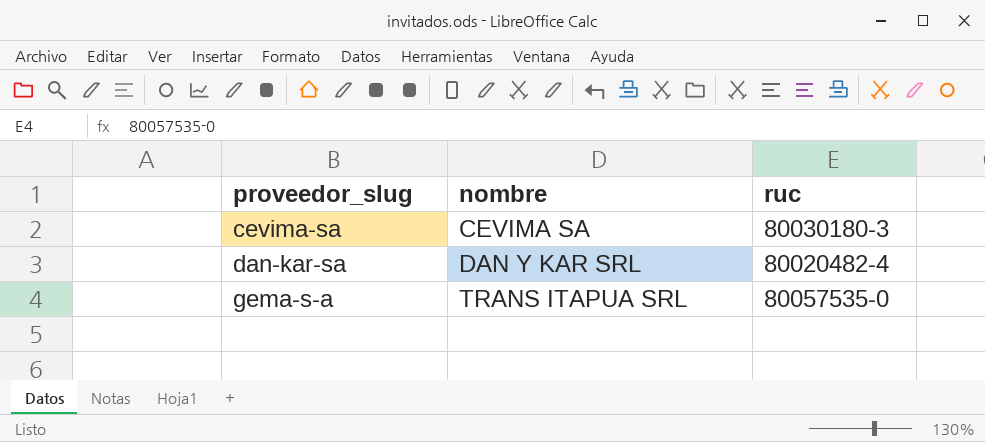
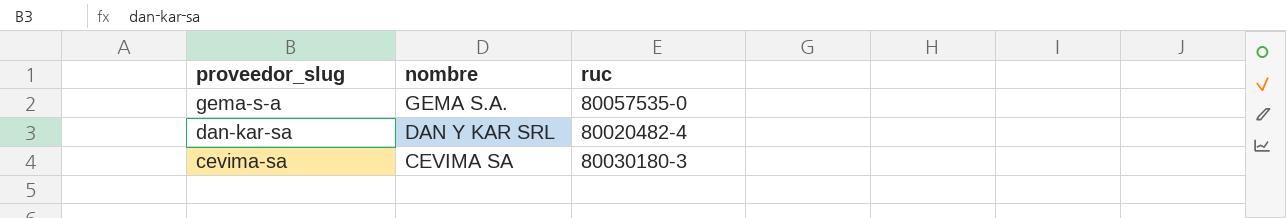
row order: proveedor_slug ascending -> proveedor_slug descending
gema-s-a | nombre: TRANS ITAPUA SRL -> GEMA S.A.

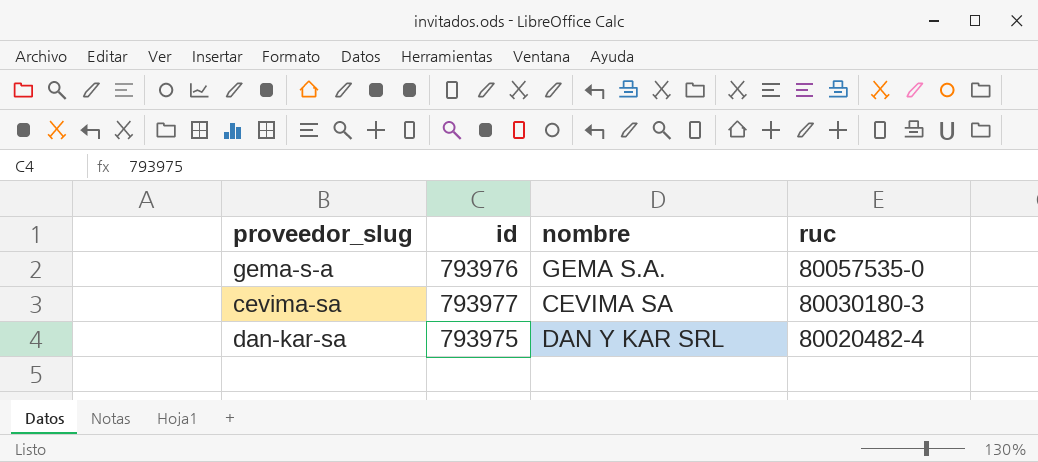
row order: proveedor_slug descending -> ruc descending
column id | position: none -> 2

